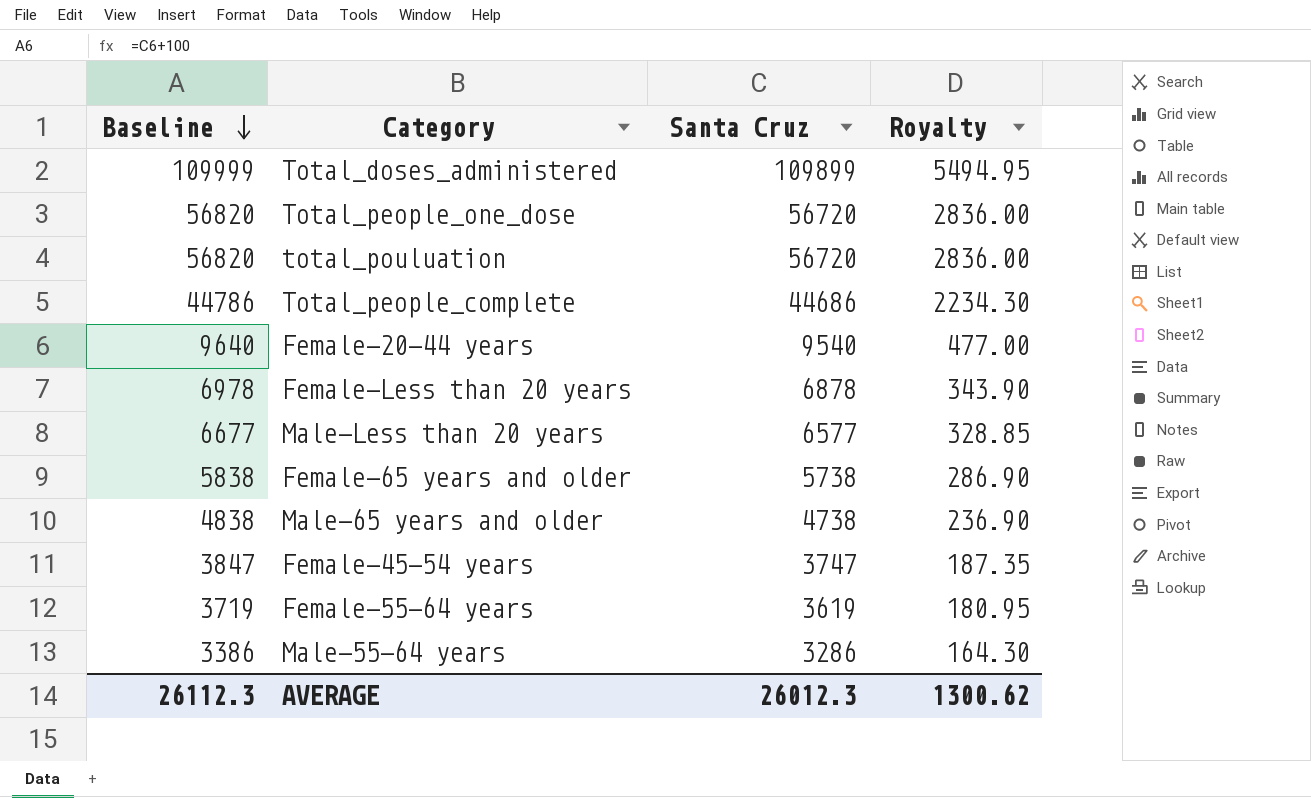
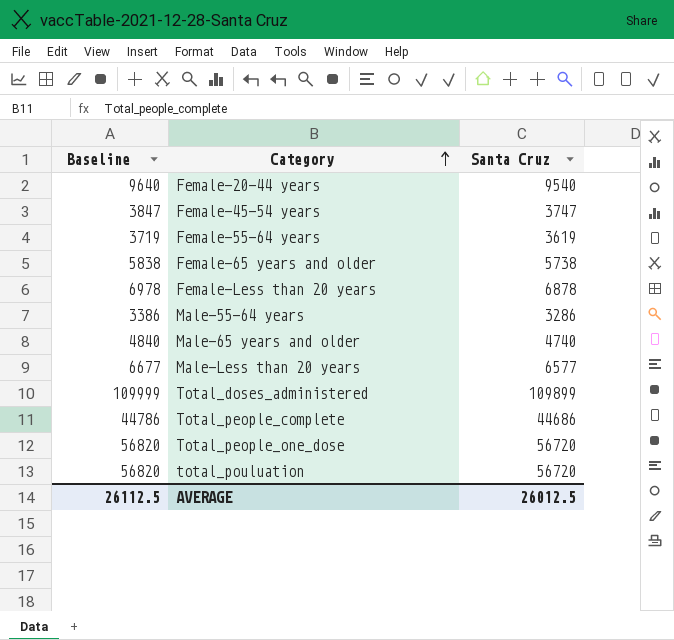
row order: Baseline descending -> Category ascending
column Royalty | formula: [Santa Cruz] * 0.05 -> none
Male-65 years and older | Baseline: 4838 -> 4840
Male-65 years and older | Santa Cruz: 4738 -> 4740
AVERAGE | Baseline: 26112.3 -> 26112.5
AVERAGE | Santa Cruz: 26012.3 -> 26012.5

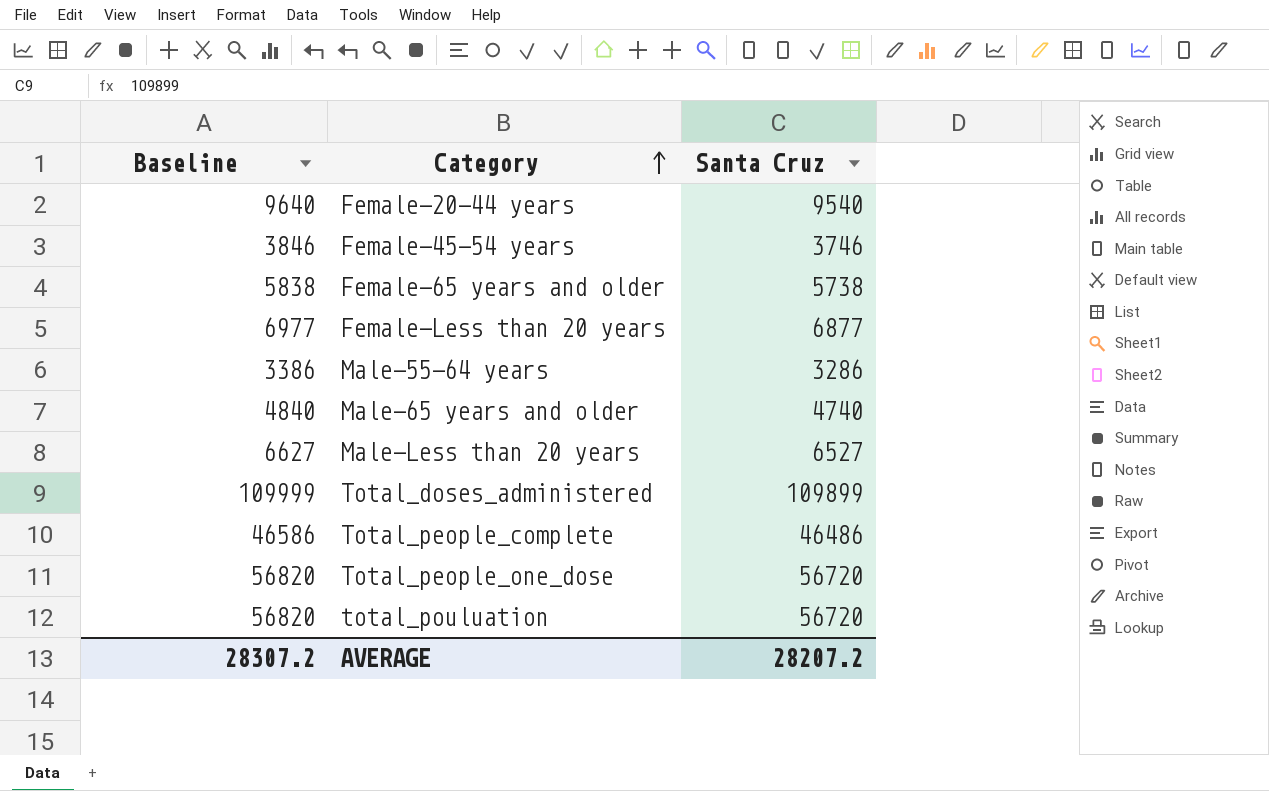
row Female-55-64 years: 3719 | 3619 -> none
Female-45-54 years | Baseline: 3847 -> 3846
Female-45-54 years | Santa Cruz: 3747 -> 3746
Female-Less than 20 years | Baseline: 6978 -> 6977
Female-Less than 20 years | Santa Cruz: 6878 -> 6877
Male-Less than 20 years | Baseline: 6677 -> 6627
Male-Less than 20 years | Santa Cruz: 6577 -> 6527
Total_people_complete | Baseline: 44786 -> 46586
Total_people_complete | Santa Cruz: 44686 -> 46486
AVERAGE | Baseline: 26112.5 -> 28307.2
AVERAGE | Santa Cruz: 26012.5 -> 28207.2

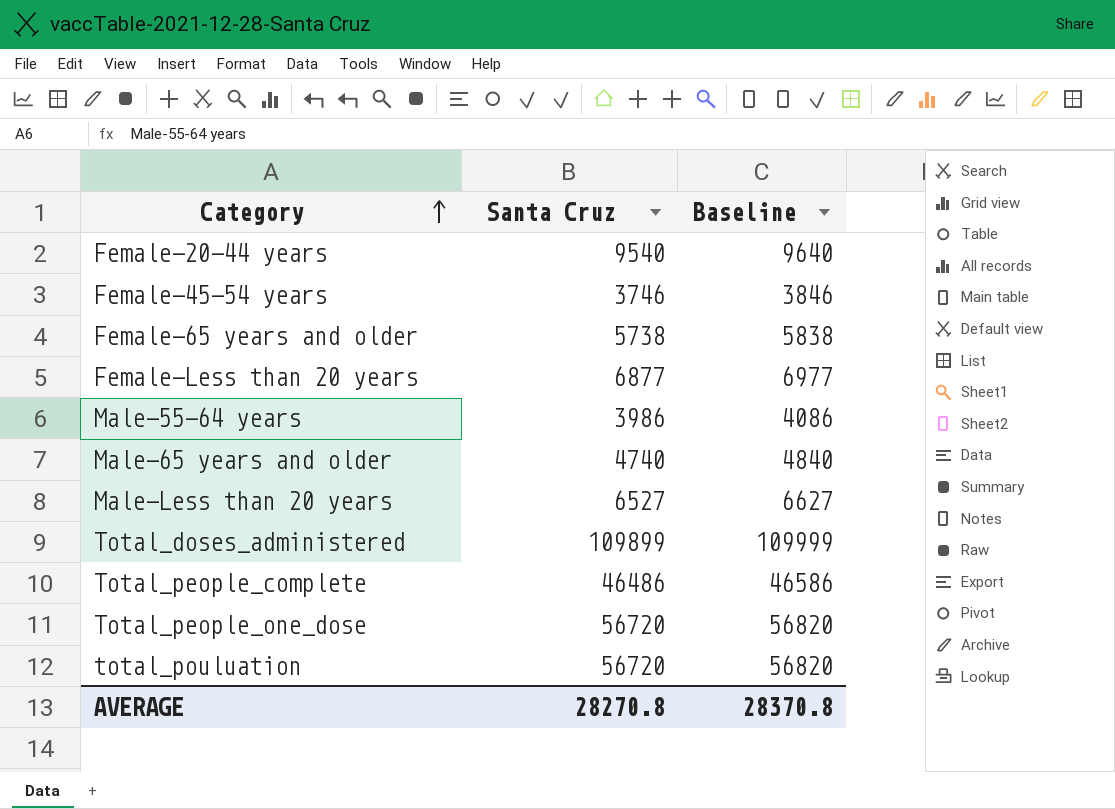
column Baseline | position: 1 -> 3
Male-55-64 years | Santa Cruz: 3286 -> 3986
Male-55-64 years | Baseline: 3386 -> 4086
AVERAGE | Santa Cruz: 28207.2 -> 28270.8
AVERAGE | Baseline: 28307.2 -> 28370.8

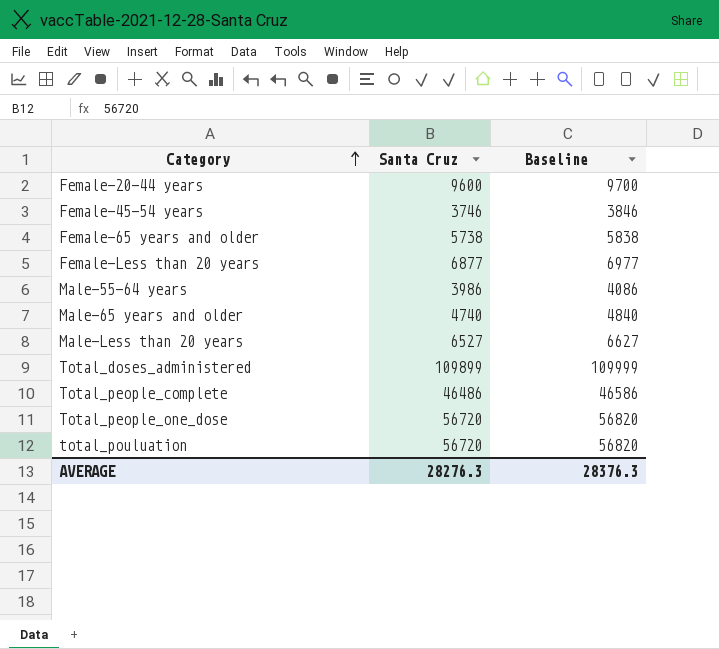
Female-20-44 years | Santa Cruz: 9540 -> 9600
Female-20-44 years | Baseline: 9640 -> 9700
AVERAGE | Santa Cruz: 28270.8 -> 28276.3
AVERAGE | Baseline: 28370.8 -> 28376.3

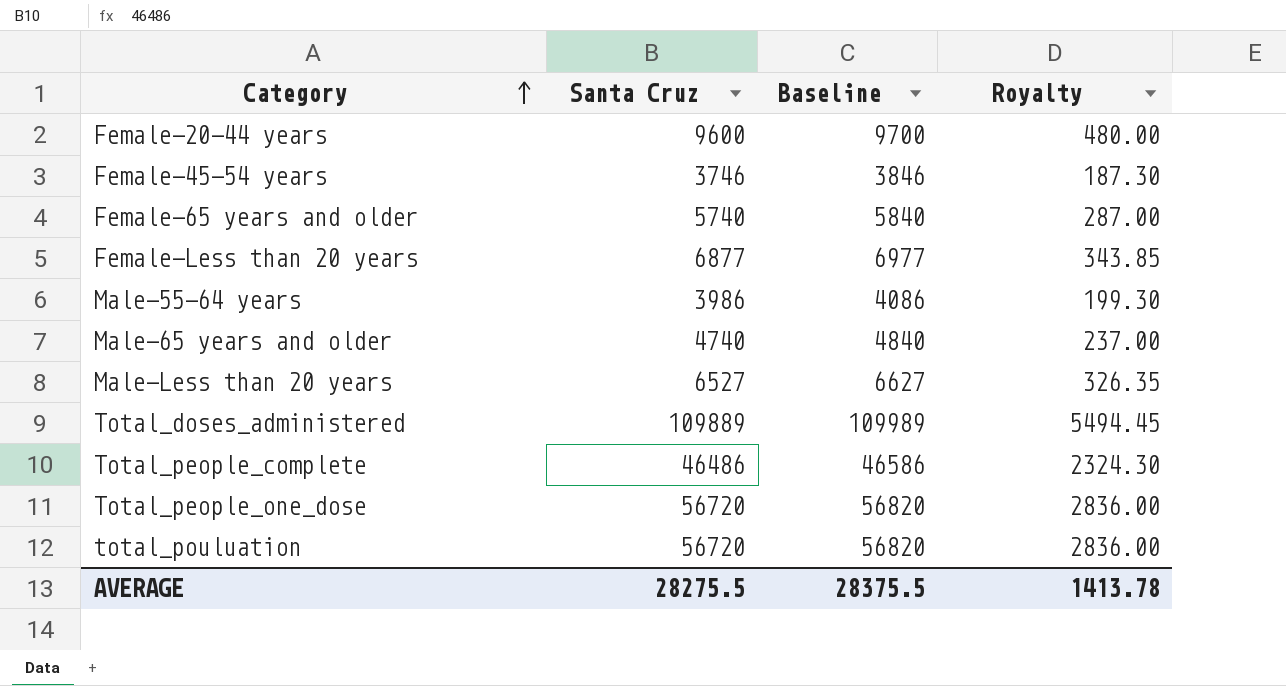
column Royalty | formula: none -> [Santa Cruz] * 0.05
Female-65 years and older | Santa Cruz: 5738 -> 5740
Female-65 years and older | Baseline: 5838 -> 5840
Total_doses_administered | Santa Cruz: 109899 -> 109889
Total_doses_administered | Baseline: 109999 -> 109989
AVERAGE | Santa Cruz: 28276.3 -> 28275.5
AVERAGE | Baseline: 28376.3 -> 28375.5

